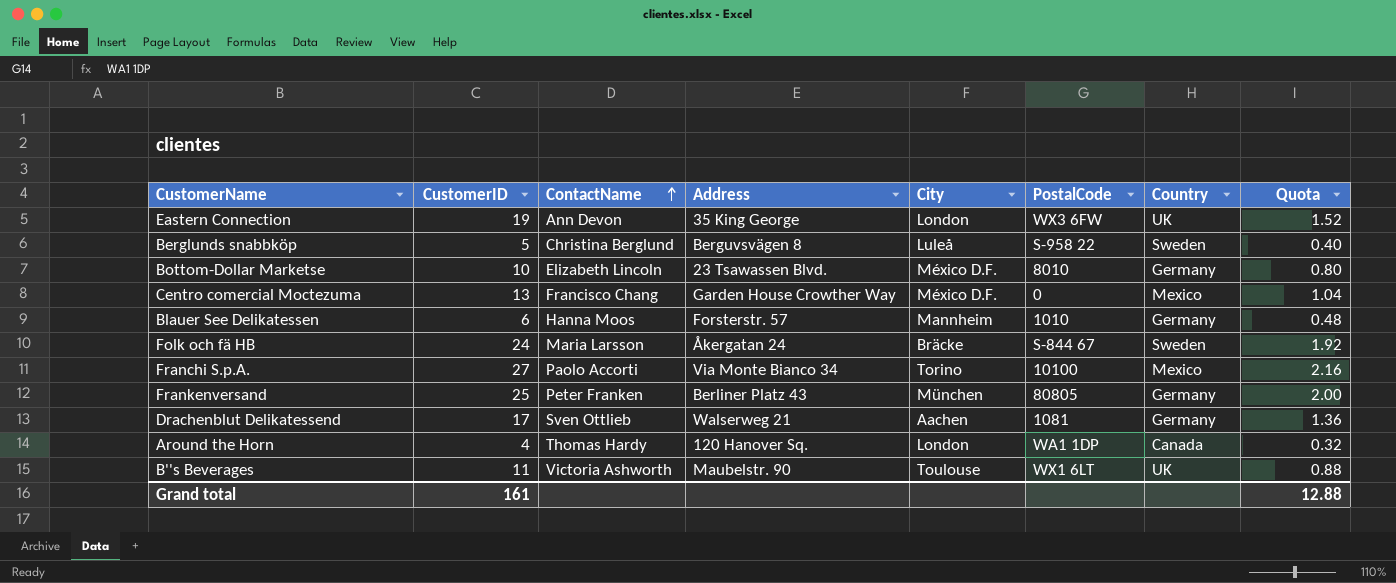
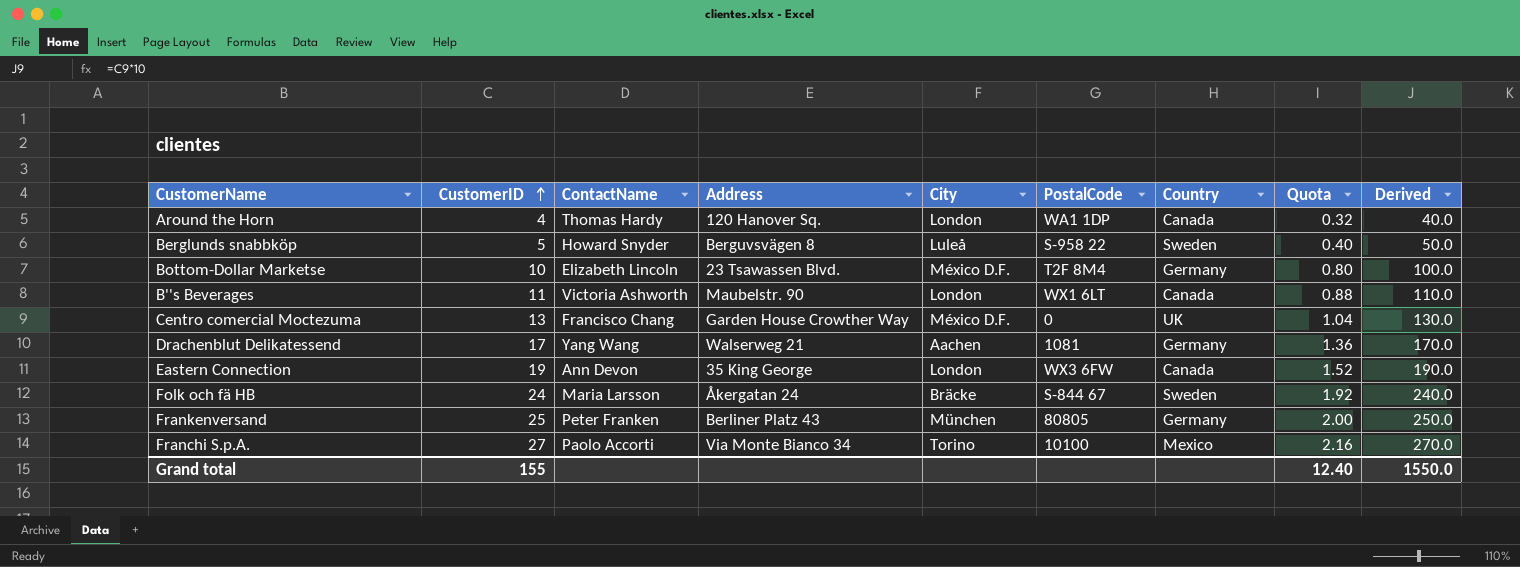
row order: ContactName ascending -> CustomerID ascending
column Derived | formula: none -> [CustomerID] * 10
row Blauer See Delikatessen: 6 | Hanna Moos | Forsterstr. 57 | Mannheim | 1010 | Germany | 0.48 -> none
Berglunds snabbköp | ContactName: Christina Berglund -> Howard Snyder
Bottom-Dollar Marketse | PostalCode: 8010 -> T2F 8M4
B''s Beverages | City: Toulouse -> London
B''s Beverages | Country: UK -> Canada
Centro comercial Moctezuma | Country: Mexico -> UK
Drachenblut Delikatessend | ContactName: Sven Ottlieb -> Yang Wang
Eastern Connection | Country: UK -> Canada
Grand total | CustomerID: 161 -> 155
Grand total | Quota: 12.88 -> 12.40

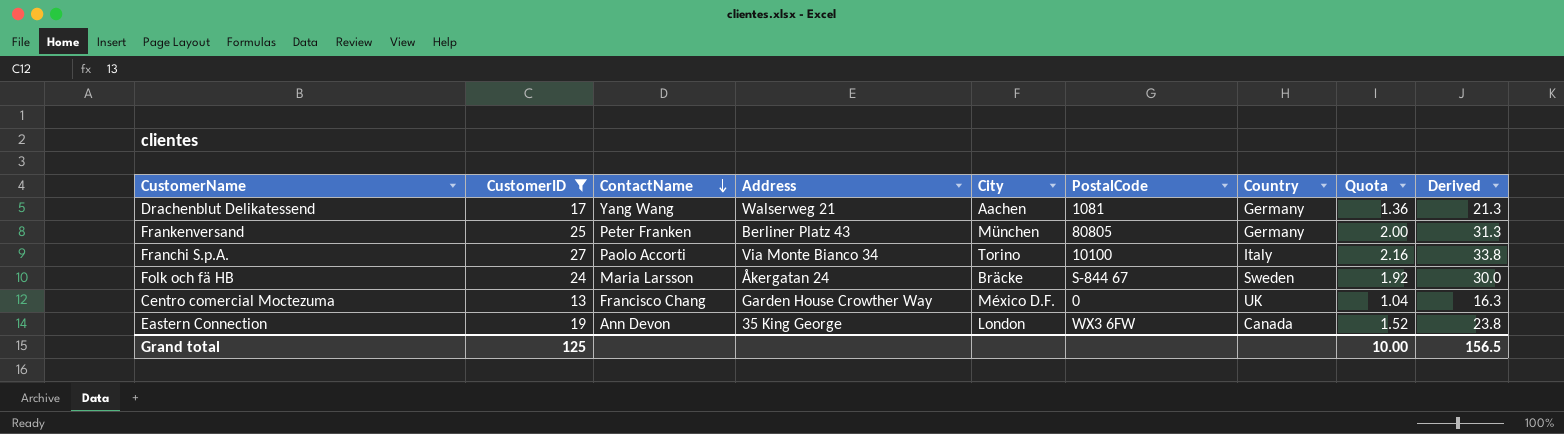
filter: none -> CustomerID >= 13
row order: CustomerID ascending -> ContactName descending
column Derived | formula: [CustomerID] * 10 -> [CustomerID] * 1.25
Franchi S.p.A. | Country: Mexico -> Italy
Grand total | CustomerID: 155 -> 125
Grand total | Quota: 12.40 -> 10.00
Grand total | Derived: 1550.0 -> 156.5

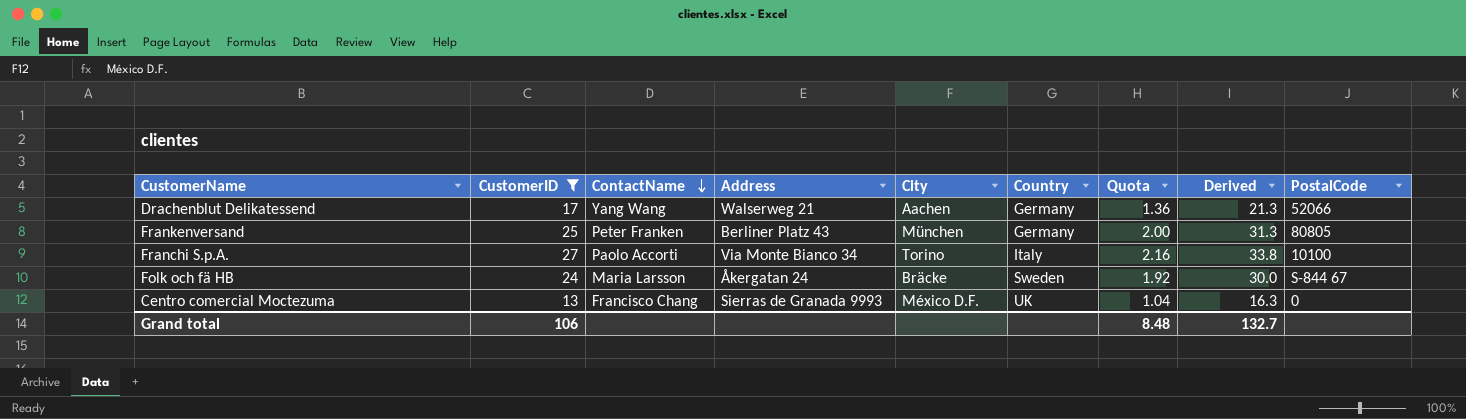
column PostalCode | position: 6 -> 9
row Eastern Connection: 19 | Ann Devon | 35 King George | London | WX3 6FW | Canada | 1.52 | 23.8 -> none
Drachenblut Delikatessend | PostalCode: 1081 -> 52066
Centro comercial Moctezuma | Address: Garden House Crowther Way -> Sierras de Granada 9993
Grand total | CustomerID: 125 -> 106
Grand total | Quota: 10.00 -> 8.48
Grand total | Derived: 156.5 -> 132.7

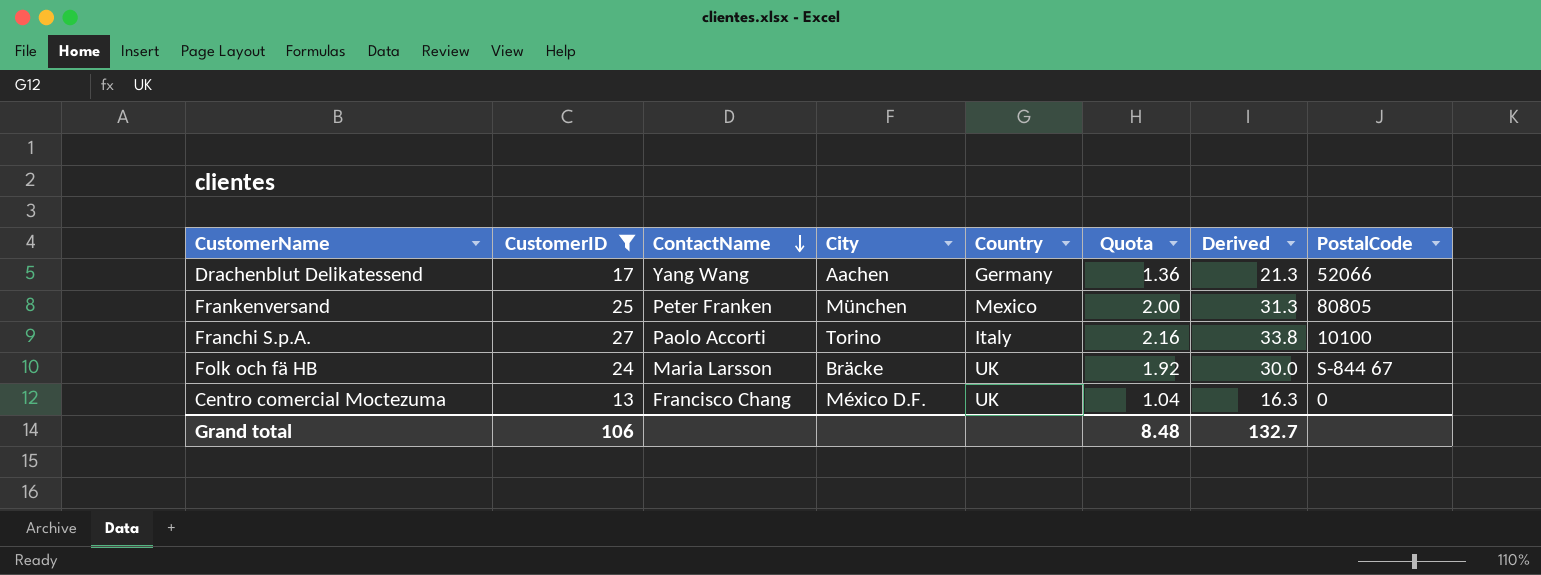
column Address | position: 4 -> none
Frankenversand | Country: Germany -> Mexico
Folk och fä HB | Country: Sweden -> UK

